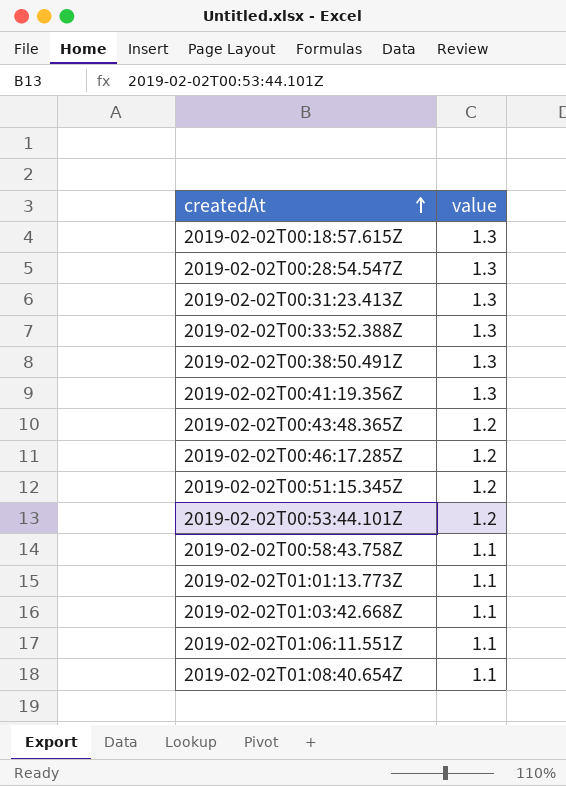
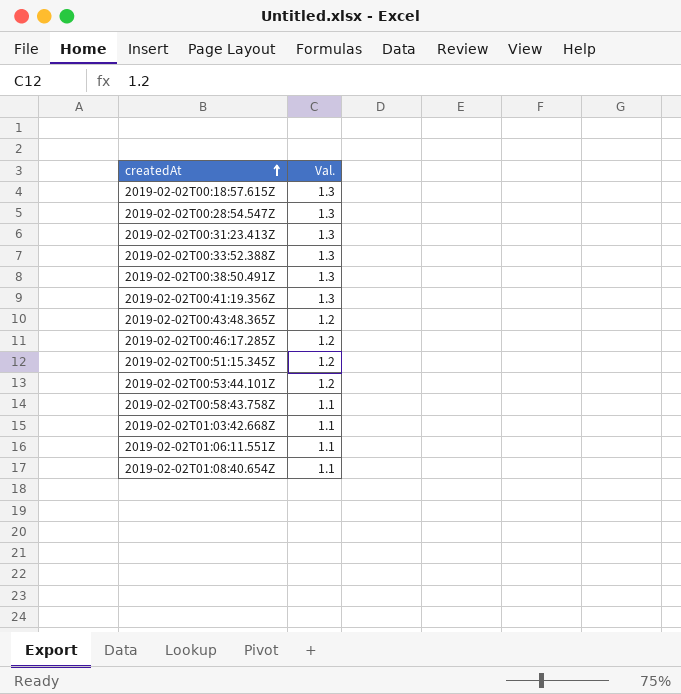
column name: value -> Val.
row 2019-02-02T01:01:13.773Z: 1.1 -> none

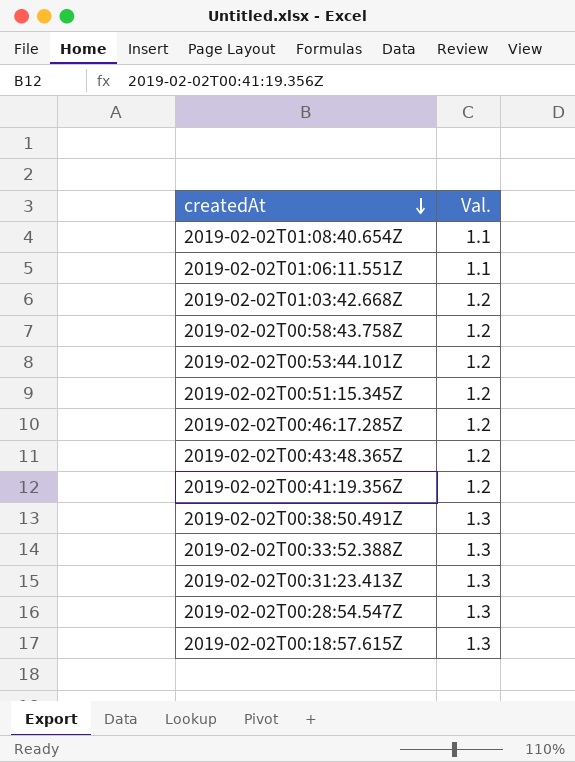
row order: createdAt ascending -> createdAt descending
2019-02-02T01:03:42.668Z | Val.: 1.1 -> 1.2
2019-02-02T00:58:43.758Z | Val.: 1.1 -> 1.2
2019-02-02T00:41:19.356Z | Val.: 1.3 -> 1.2

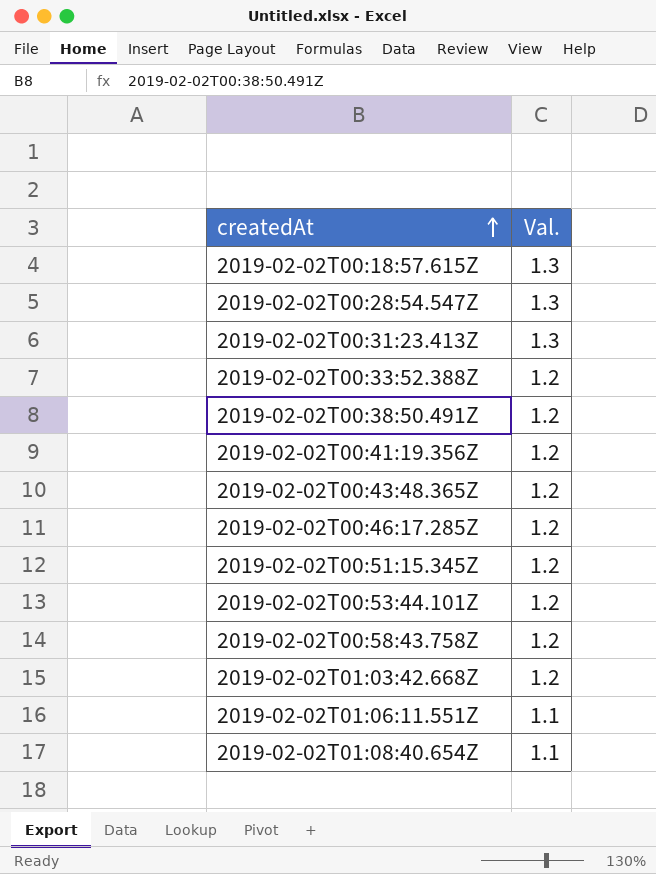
row order: createdAt descending -> createdAt ascending
2019-02-02T00:33:52.388Z | Val.: 1.3 -> 1.2
2019-02-02T00:38:50.491Z | Val.: 1.3 -> 1.2

